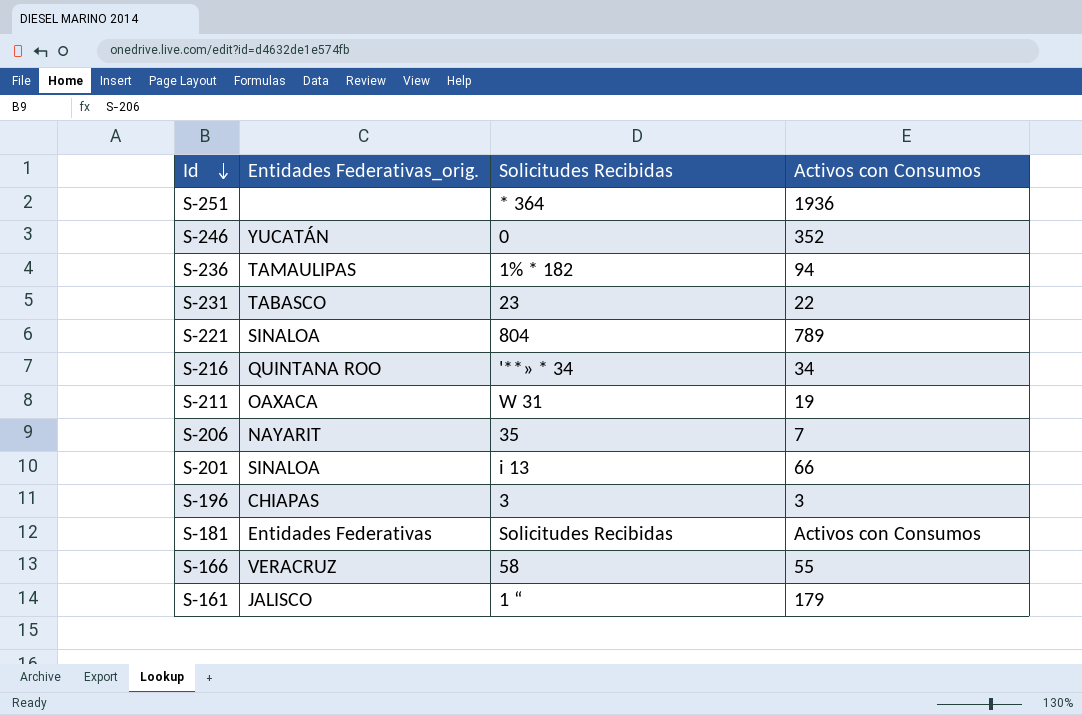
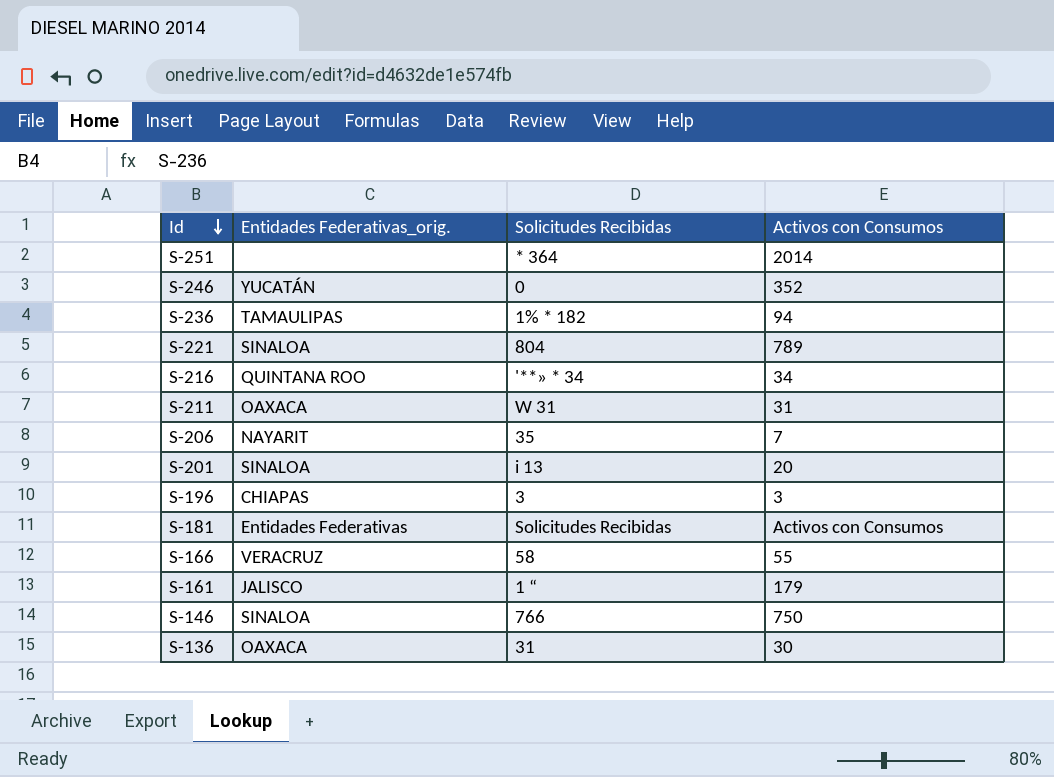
row S-231: TABASCO | 23 | 22 -> none
S-251 | Activos con Consumos: 1936 -> 2014
S-211 | Activos con Consumos: 19 -> 31
S-201 | Activos con Consumos: 66 -> 20
row S-146: none -> SINALOA | 766 | 750
row S-136: none -> OAXACA | 31 | 30

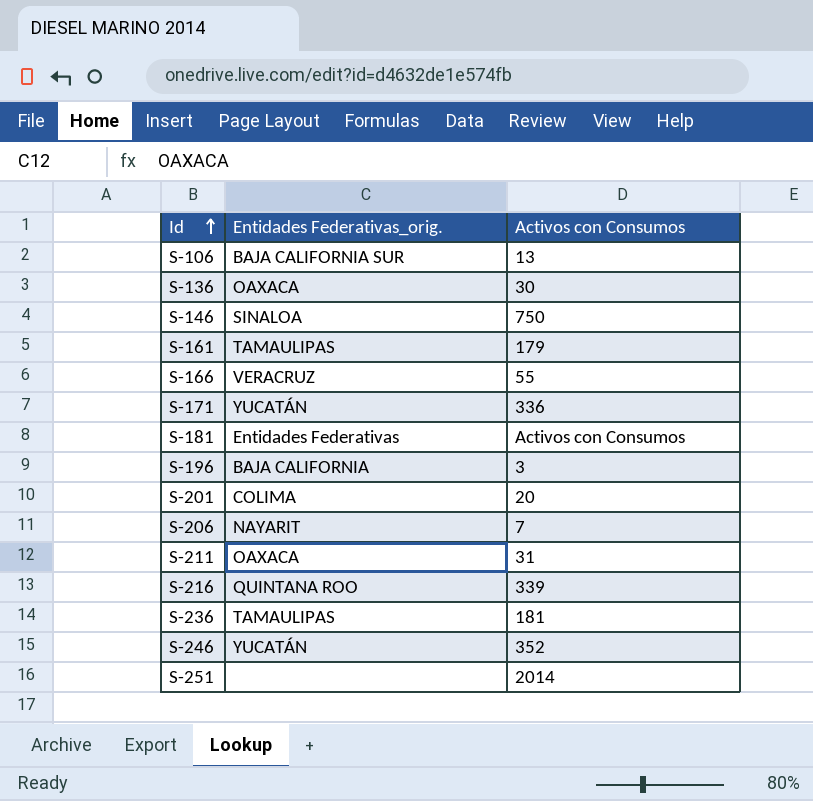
row order: Id descending -> Id ascending
column Solicitudes Recibidas | position: 3 -> none
row S-221: SINALOA | 804 | 789 -> none
row S-106: none -> BAJA CALIFORNIA SUR | 13
S-161 | Entidades Federativas_orig.: JALISCO -> TAMAULIPAS
row S-171: none -> YUCATÁN | 336
S-196 | Entidades Federativas_orig.: CHIAPAS -> BAJA CALIFORNIA
S-201 | Entidades Federativas_orig.: SINALOA -> COLIMA
S-216 | Activos con Consumos: 34 -> 339
S-236 | Activos con Consumos: 94 -> 181

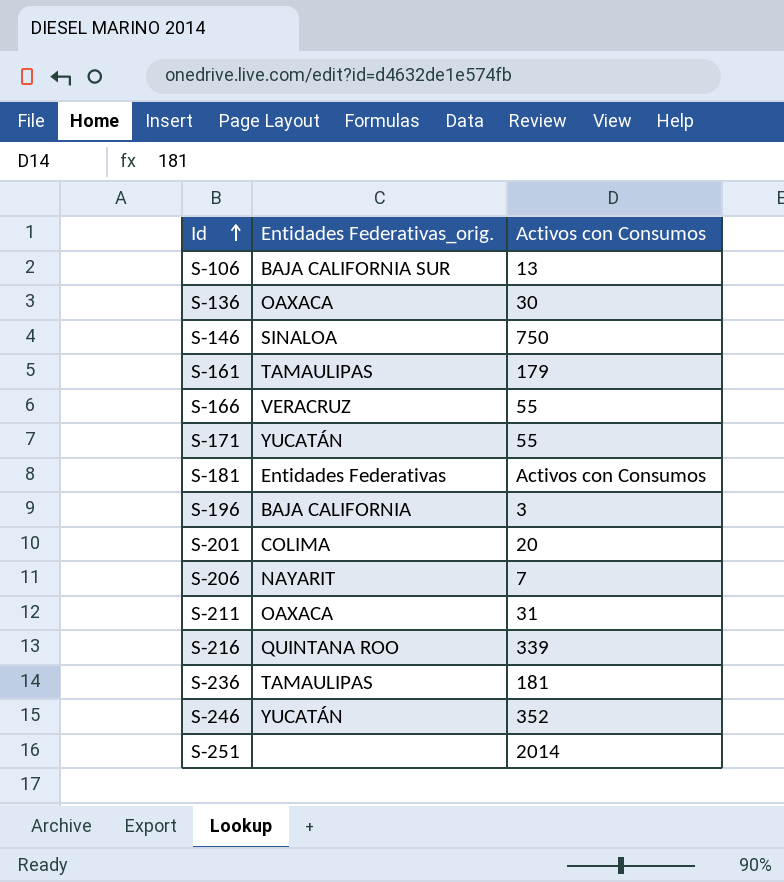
S-171 | Activos con Consumos: 336 -> 55

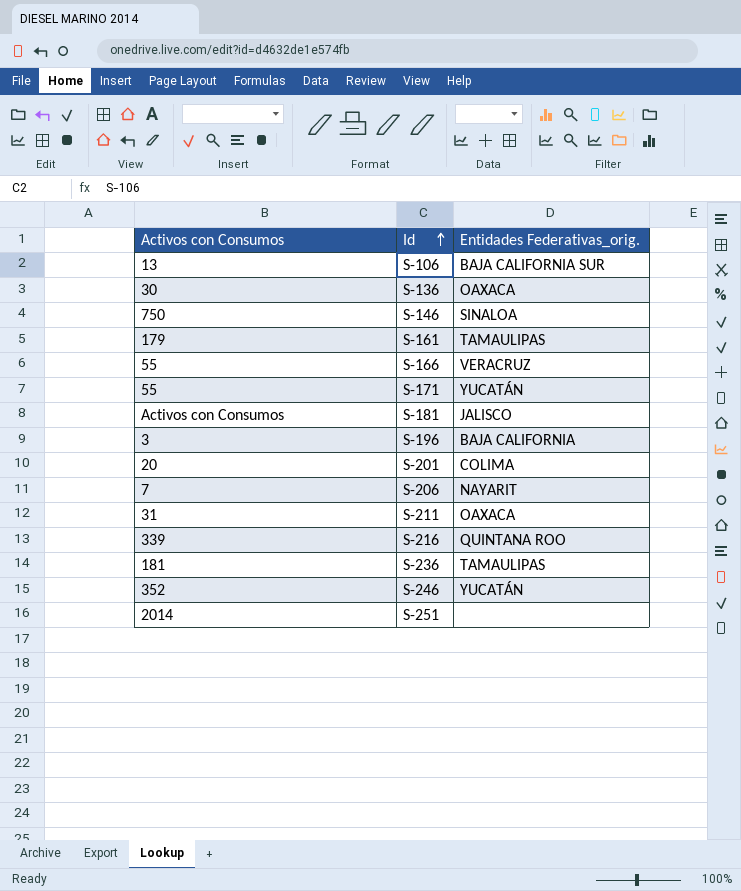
column Activos con Consumos | position: 3 -> 1
S-181 | Entidades Federativas_orig.: Entidades Federativas -> JALISCO

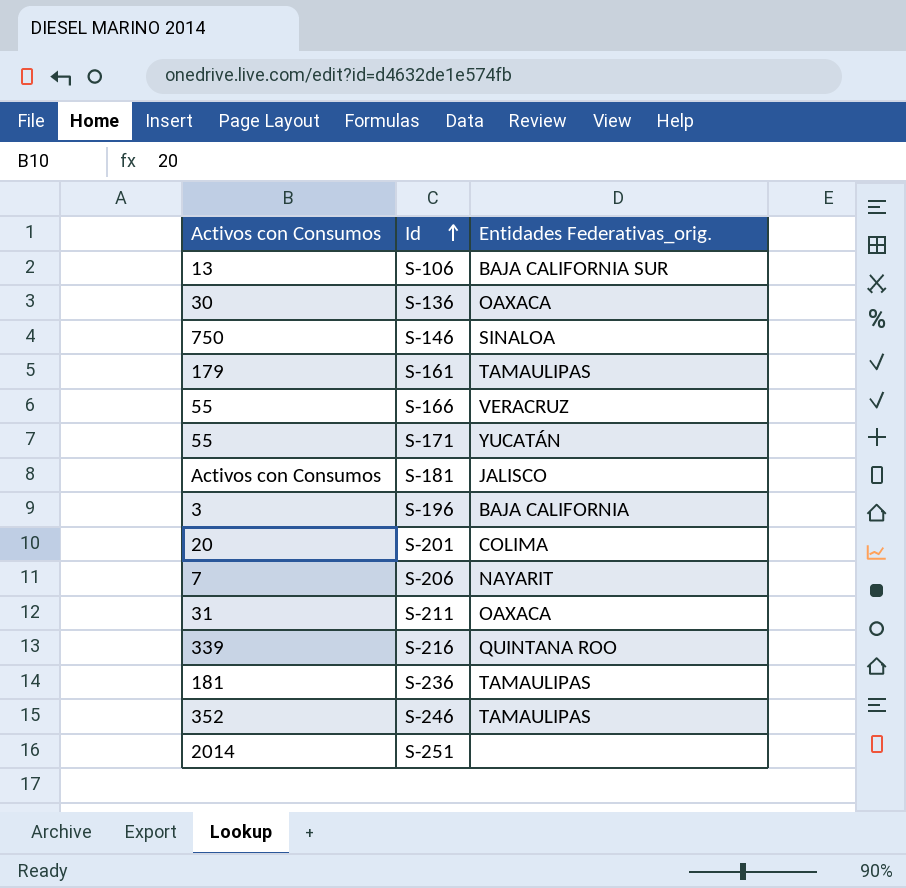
S-246 | Entidades Federativas_orig.: YUCATÁN -> TAMAULIPAS

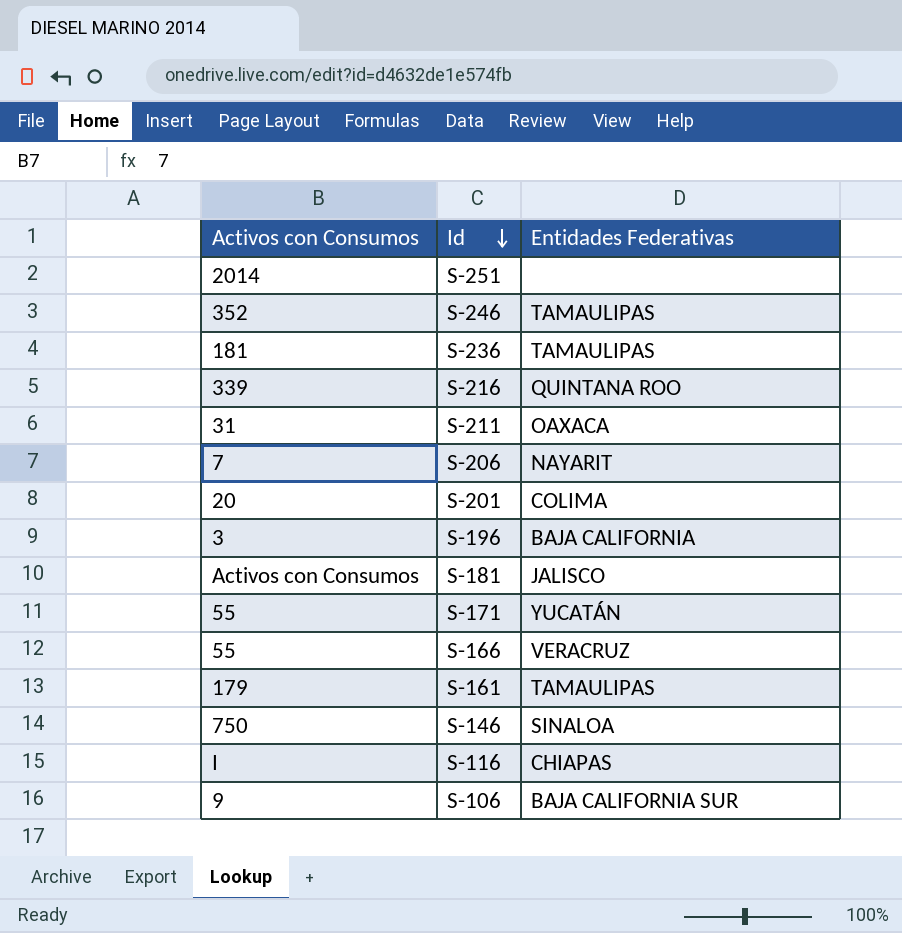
row order: Id ascending -> Id descending
column name: Entidades Federativas_orig. -> Entidades Federativas
row S-136: 30 | OAXACA -> none
row S-116: none -> I | CHIAPAS
S-106 | Activos con Consumos: 13 -> 9

